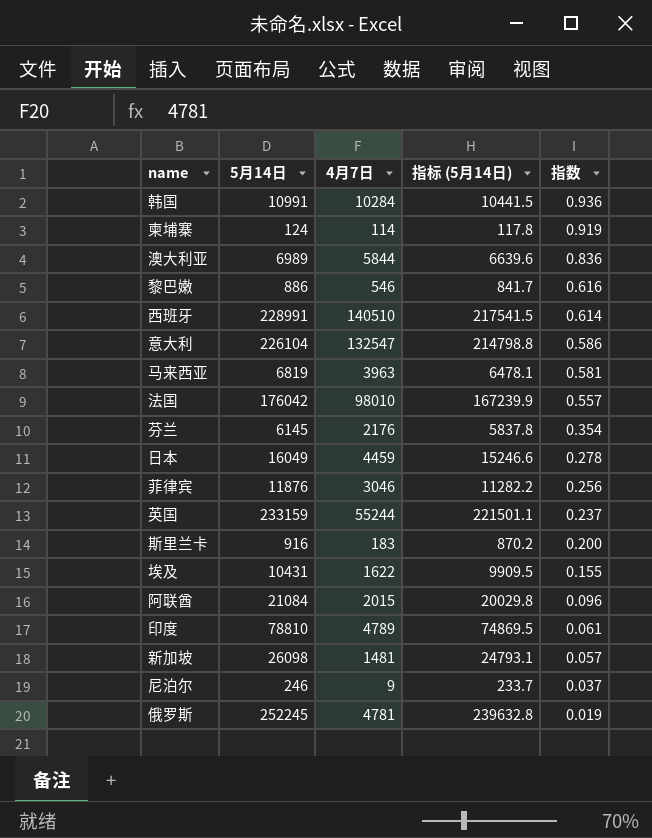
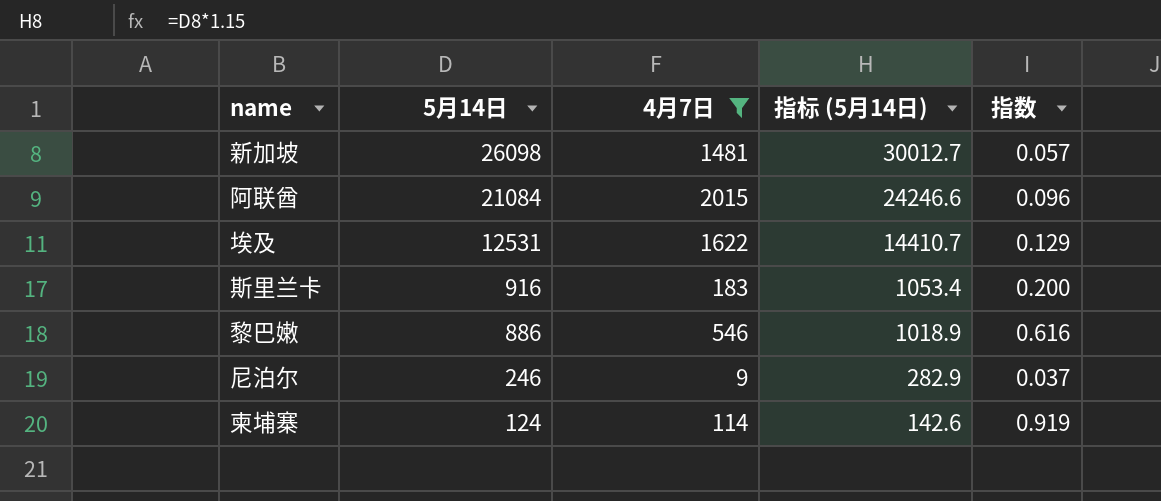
filter: none -> 4月7日 <= 2015
row order: 指数 descending -> 5月14日 descending
column 指标 (5月14日) | formula: [5月14日] * 0.95 -> [5月14日] * 1.15
埃及 | 5月14日: 10431 -> 12531
埃及 | 指数: 0.155 -> 0.129

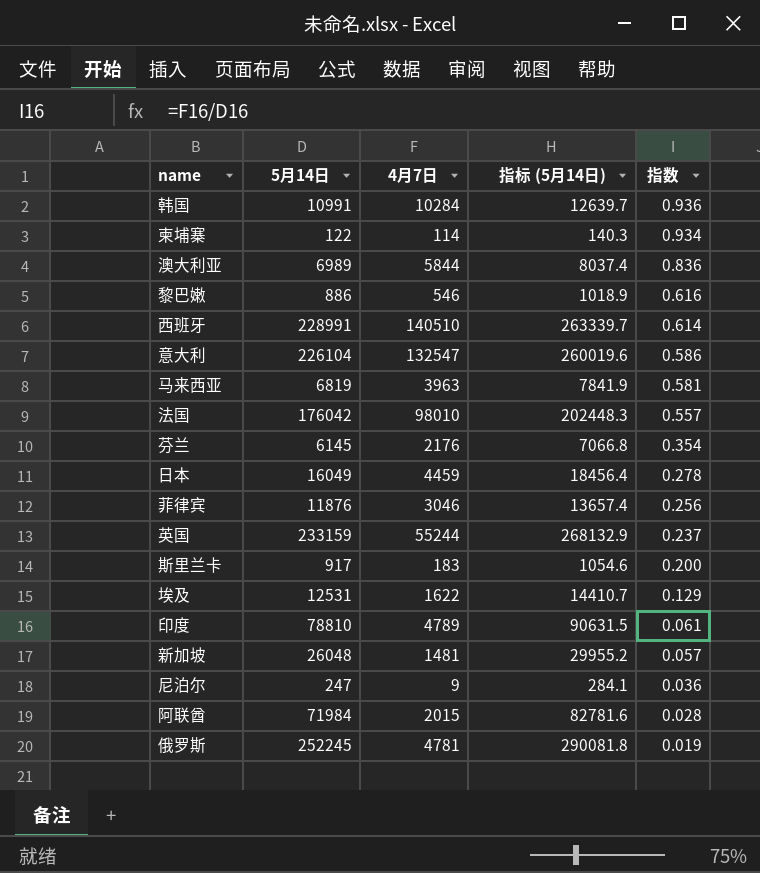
filter: 4月7日 <= 2015 -> none
row order: 5月14日 descending -> 指数 descending
柬埔寨 | 5月14日: 124 -> 122
柬埔寨 | 指标 (5月14日): 142.6 -> 140.3
柬埔寨 | 指数: 0.919 -> 0.934
斯里兰卡 | 5月14日: 916 -> 917
斯里兰卡 | 指标 (5月14日): 1053.4 -> 1054.6
新加坡 | 5月14日: 26098 -> 26048
新加坡 | 指标 (5月14日): 30012.7 -> 29955.2
尼泊尔 | 5月14日: 246 -> 247
尼泊尔 | 指标 (5月14日): 282.9 -> 284.1
尼泊尔 | 指数: 0.037 -> 0.036
阿联酋 | 5月14日: 21084 -> 71984
阿联酋 | 指标 (5月14日): 24246.6 -> 82781.6
阿联酋 | 指数: 0.096 -> 0.028

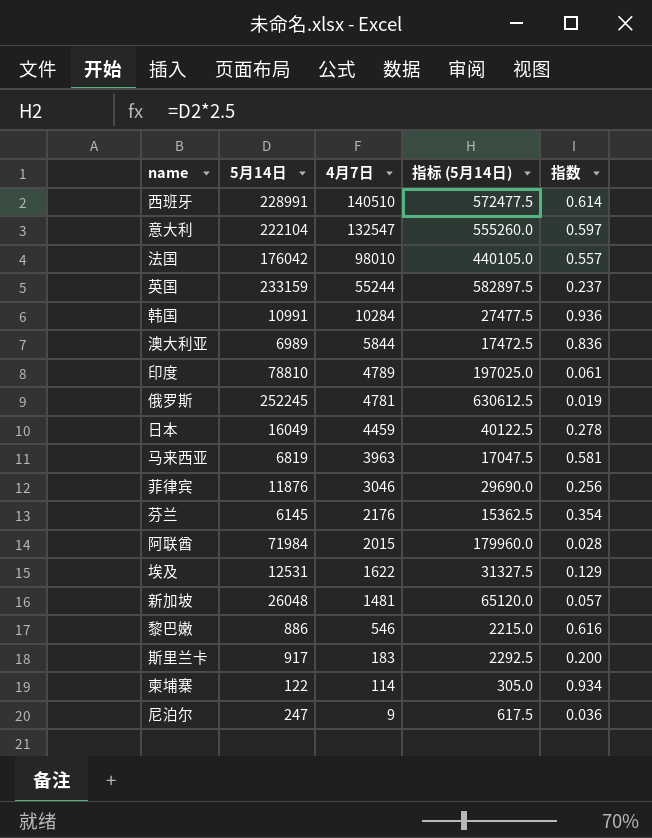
row order: 指数 descending -> 4月7日 descending
column 指标 (5月14日) | formula: [5月14日] * 1.15 -> [5月14日] * 2.5
意大利 | 5月14日: 226104 -> 222104
意大利 | 指数: 0.586 -> 0.597

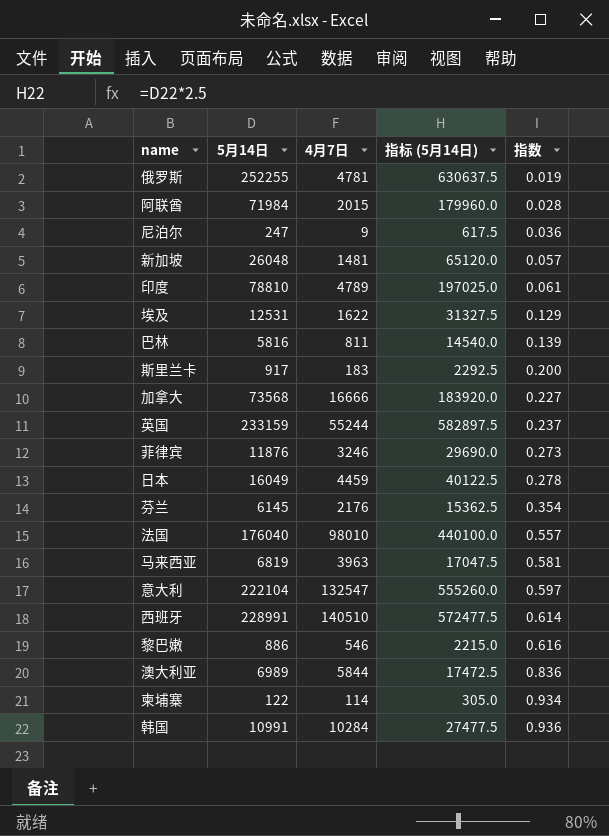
row order: 4月7日 descending -> 指数 ascending
俄罗斯 | 5月14日: 252245 -> 252255
俄罗斯 | 指标 (5月14日): 630612.5 -> 630637.5
row 巴林: none -> 5816 | 811 | 14540.0 | 0.139
row 加拿大: none -> 73568 | 16666 | 183920.0 | 0.227
菲律宾 | 4月7日: 3046 -> 3246
菲律宾 | 指数: 0.256 -> 0.273
法国 | 5月14日: 176042 -> 176040
法国 | 指标 (5月14日): 440105.0 -> 440100.0

